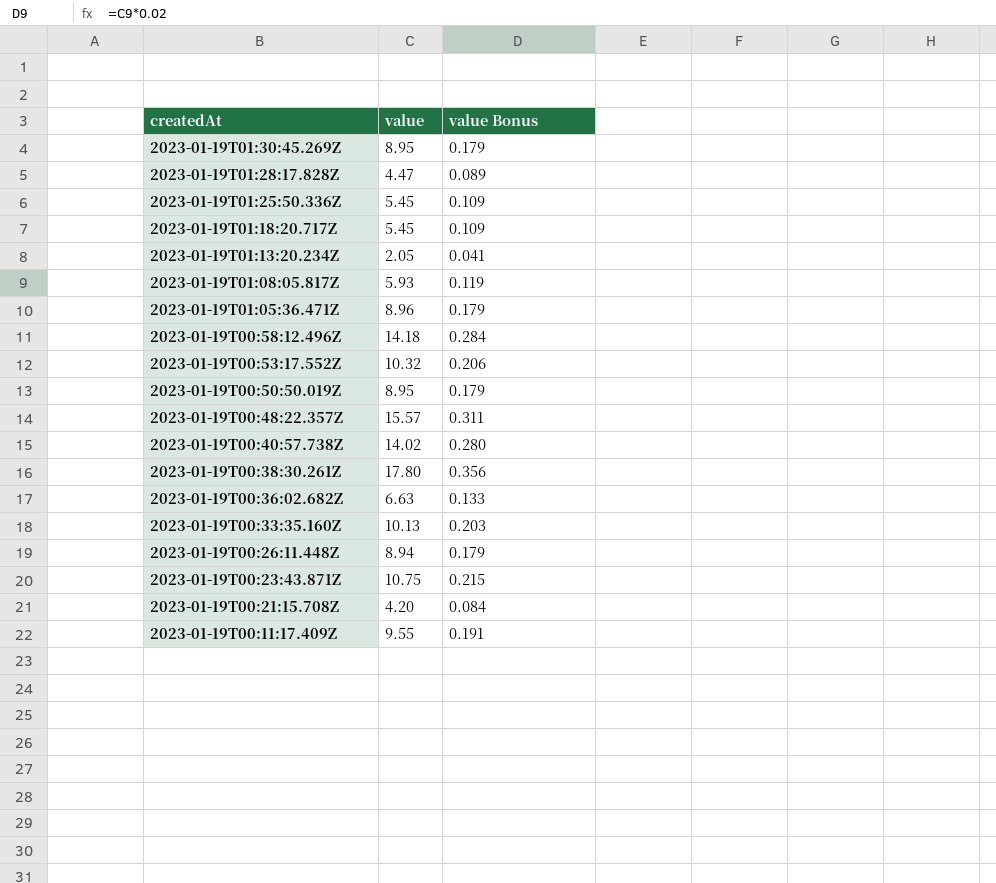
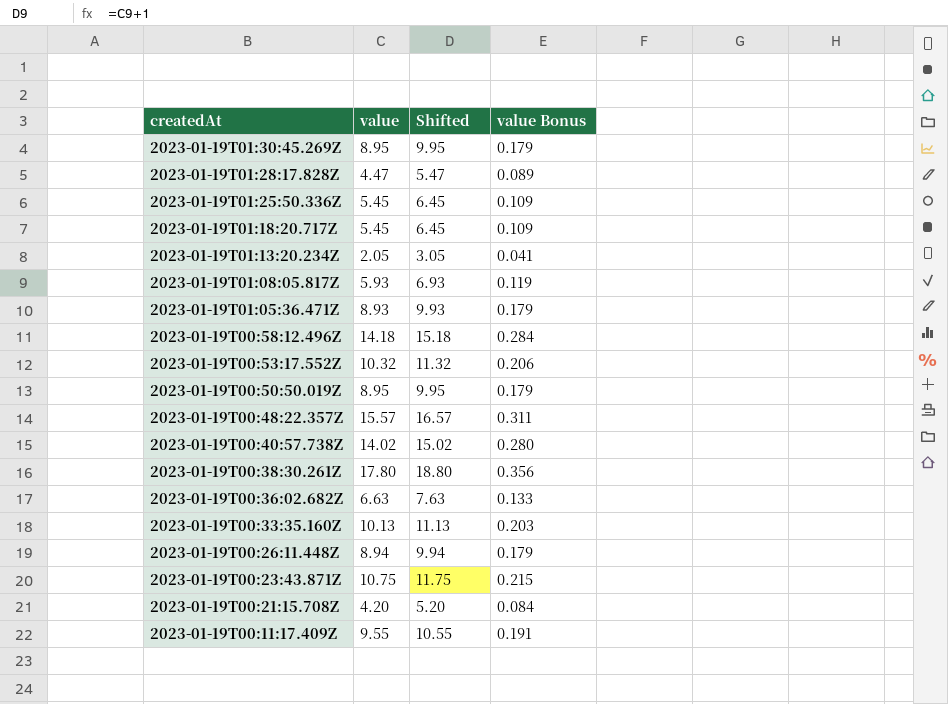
column Shifted | formula: none -> [value] + 1
2023-01-19T01:05:36.471Z | value: 8.96 -> 8.93

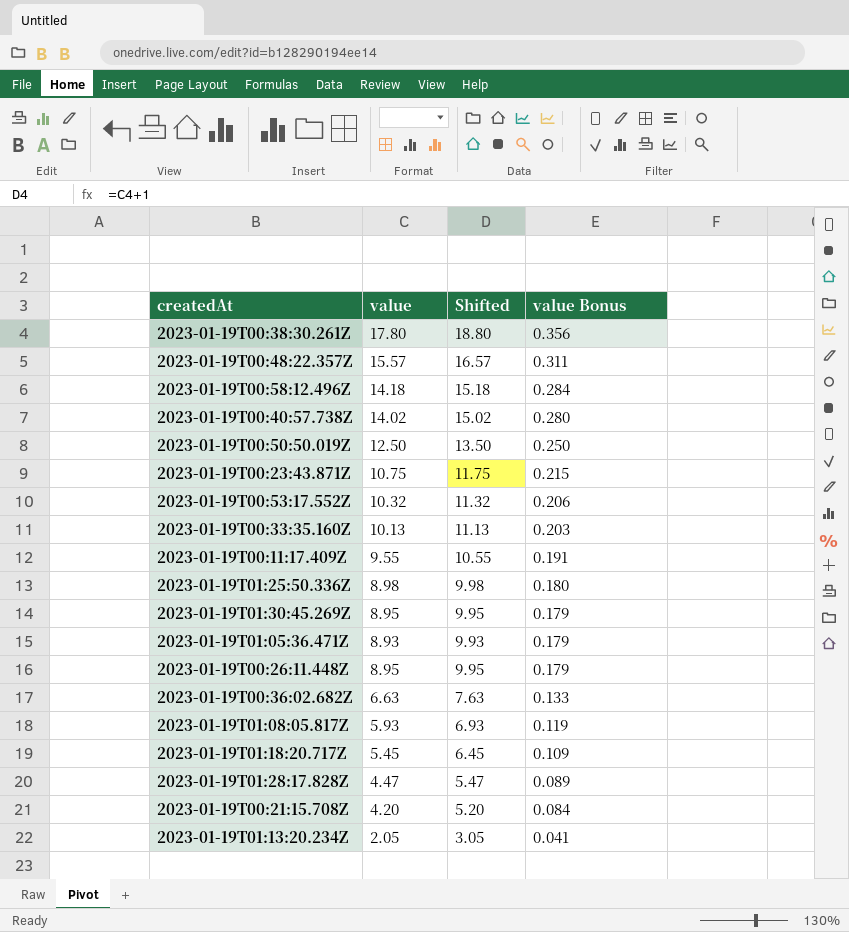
row order: createdAt descending -> value Bonus descending
2023-01-19T00:50:50.019Z | value: 8.95 -> 12.50
2023-01-19T00:50:50.019Z | Shifted: 9.95 -> 13.50
2023-01-19T00:50:50.019Z | value Bonus: 0.179 -> 0.250
2023-01-19T01:25:50.336Z | value: 5.45 -> 8.98
2023-01-19T01:25:50.336Z | Shifted: 6.45 -> 9.98
2023-01-19T01:25:50.336Z | value Bonus: 0.109 -> 0.180
2023-01-19T00:26:11.448Z | value: 8.94 -> 8.95
2023-01-19T00:26:11.448Z | Shifted: 9.94 -> 9.95

